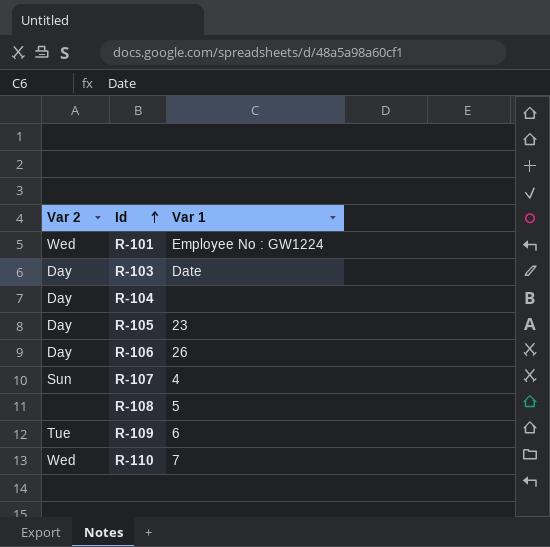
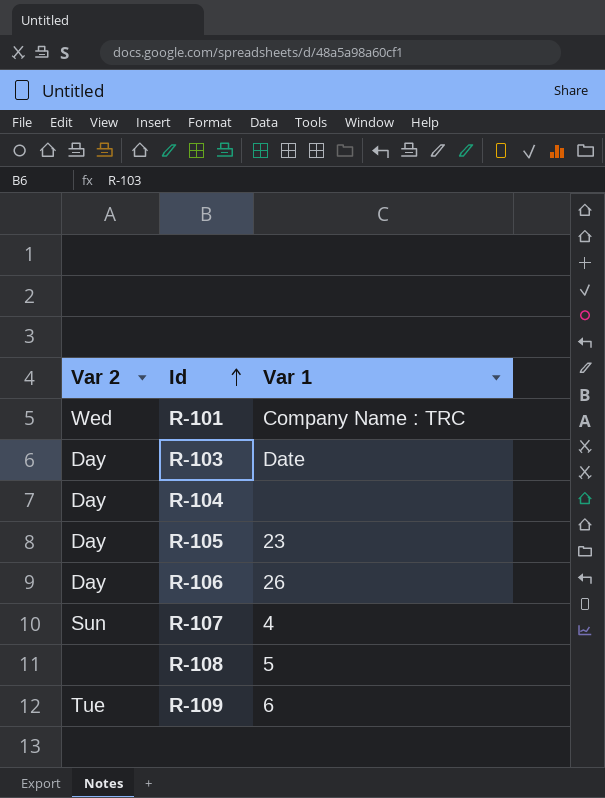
row R-110: Wed | 7 -> none
R-101 | Var 1: Employee No : GW1224 -> Company Name : TRC

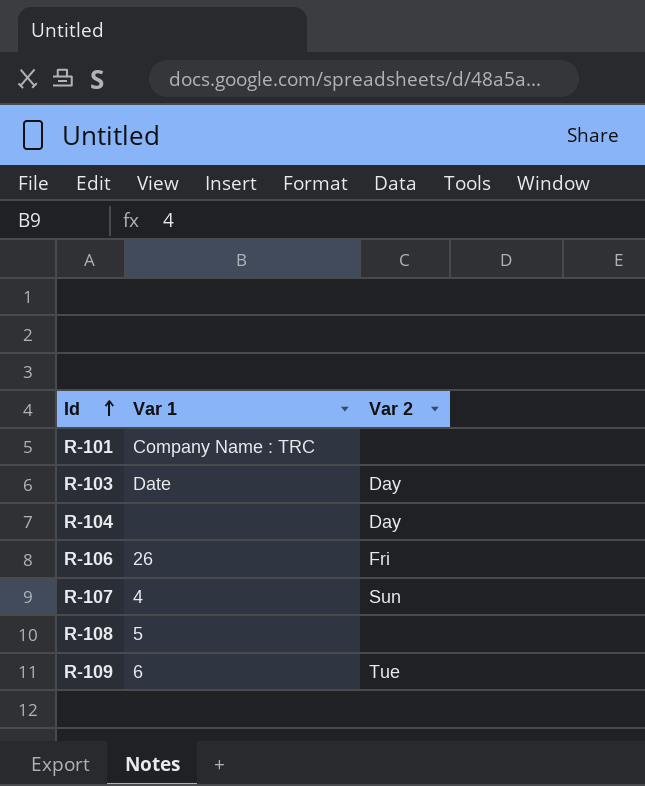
column Var 2 | position: 1 -> 3
row R-105: Day | 23 -> none
R-101 | Var 2: Wed -> none
R-106 | Var 2: Day -> Fri

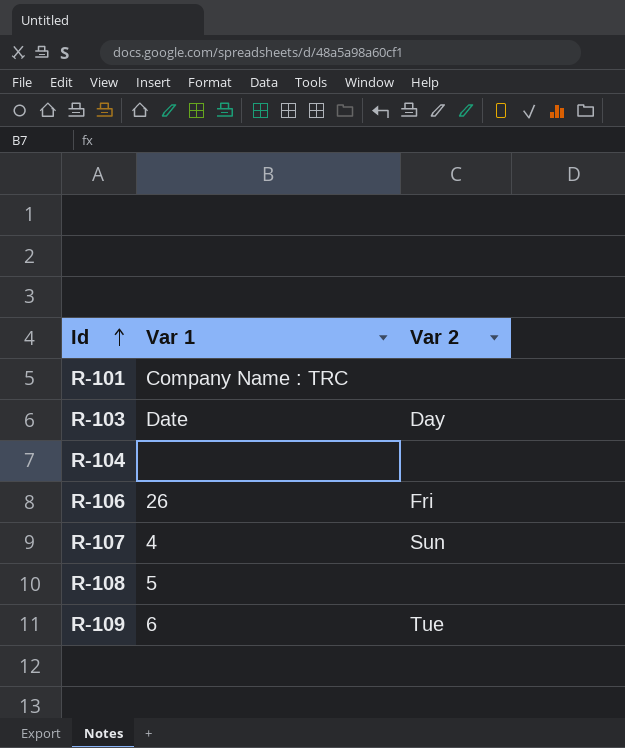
R-104 | Var 2: Day -> none

